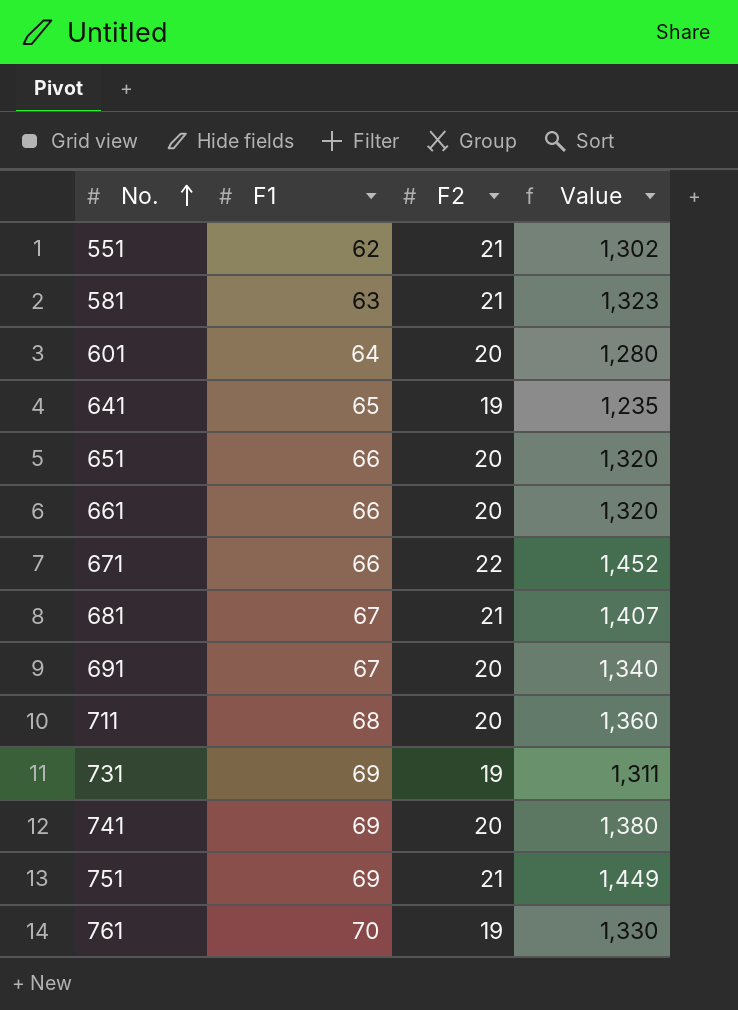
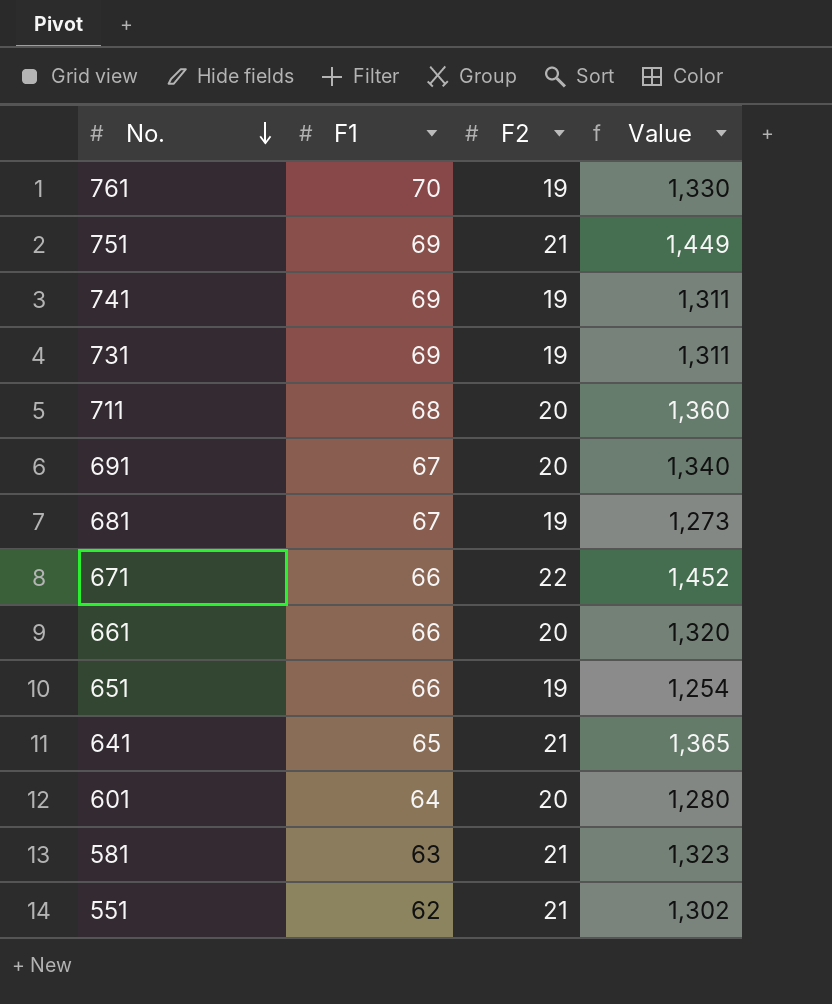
row order: No. ascending -> No. descending
741 | F2: 20 -> 19
741 | Value: 1,380 -> 1,311
681 | F2: 21 -> 19
681 | Value: 1,407 -> 1,273
651 | F2: 20 -> 19
651 | Value: 1,320 -> 1,254
641 | F2: 19 -> 21
641 | Value: 1,235 -> 1,365

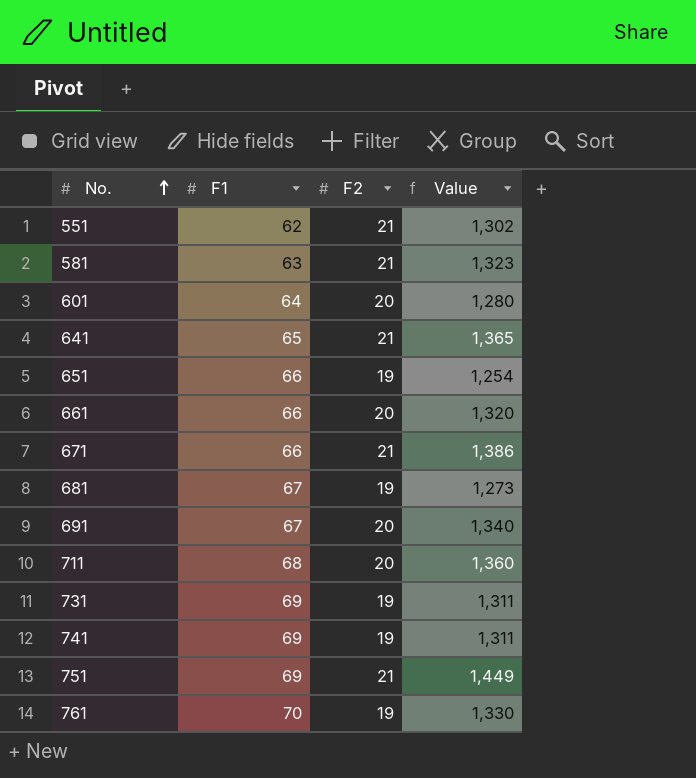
row order: No. descending -> No. ascending
671 | F2: 22 -> 21
671 | Value: 1,452 -> 1,386

